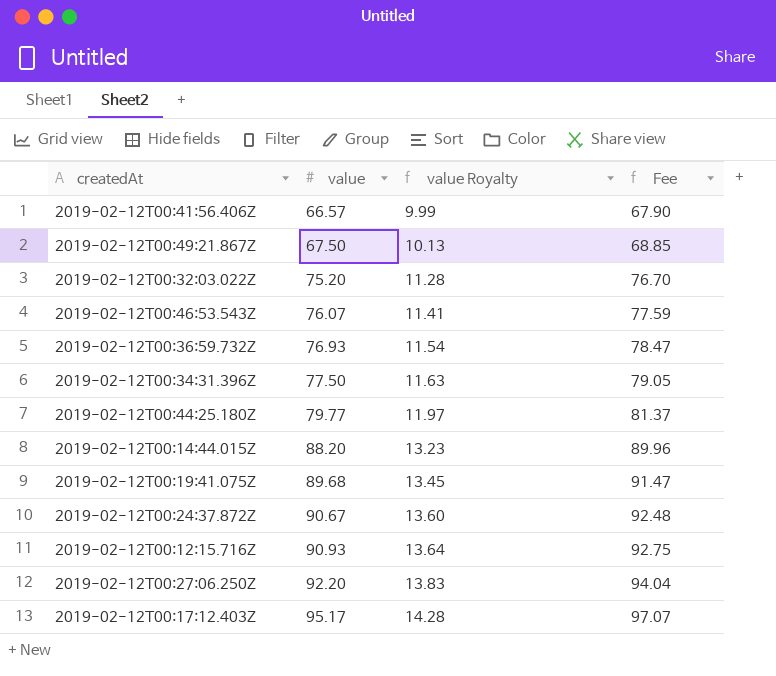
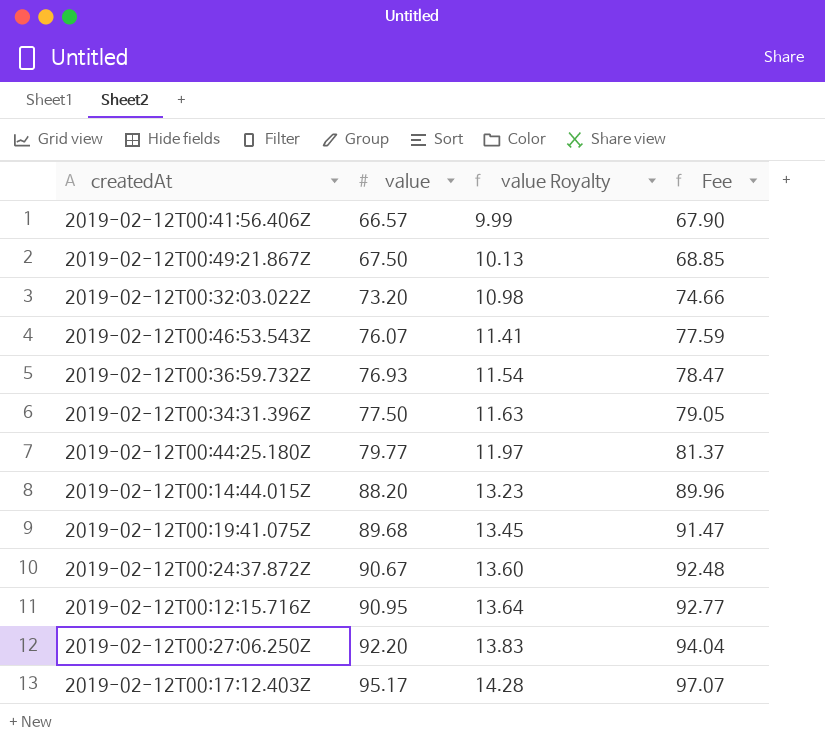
2019-02-12T00:32:03.022Z | value: 75.20 -> 73.20
2019-02-12T00:32:03.022Z | value Royalty: 11.28 -> 10.98
2019-02-12T00:32:03.022Z | Fee: 76.70 -> 74.66
2019-02-12T00:12:15.716Z | value: 90.93 -> 90.95
2019-02-12T00:12:15.716Z | Fee: 92.75 -> 92.77

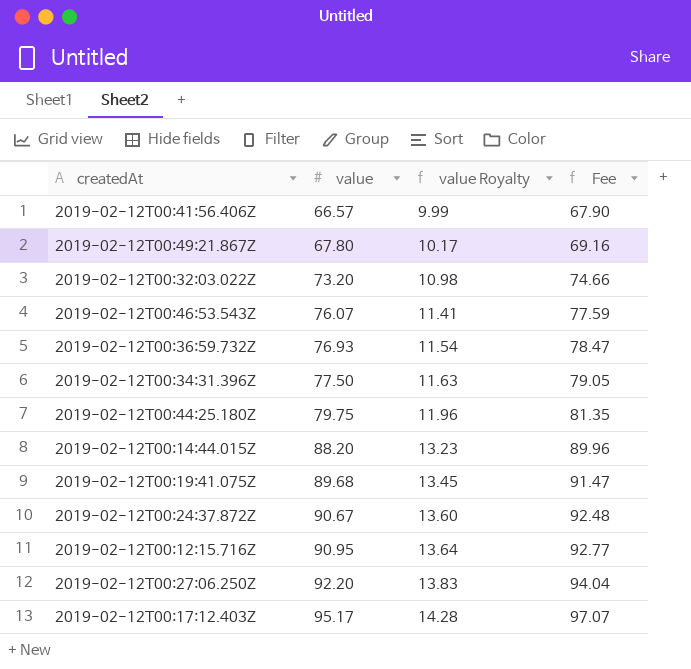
2019-02-12T00:49:21.867Z | value: 67.50 -> 67.80
2019-02-12T00:49:21.867Z | value Royalty: 10.13 -> 10.17
2019-02-12T00:49:21.867Z | Fee: 68.85 -> 69.16
2019-02-12T00:44:25.180Z | value: 79.77 -> 79.75
2019-02-12T00:44:25.180Z | value Royalty: 11.97 -> 11.96
2019-02-12T00:44:25.180Z | Fee: 81.37 -> 81.35

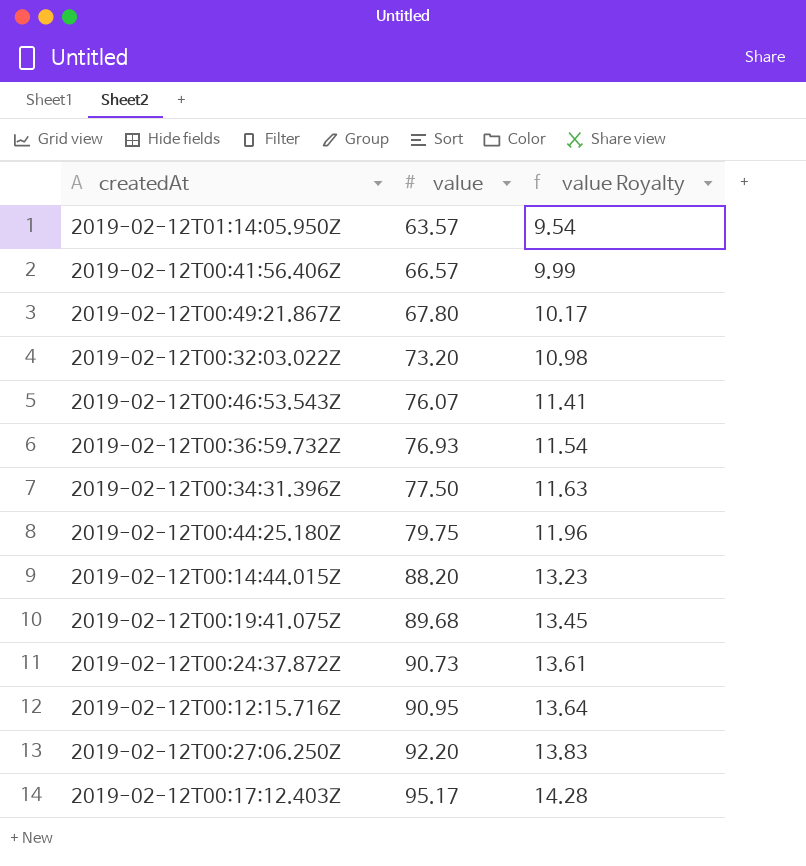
column Fee | formula: [value] * 1.02 -> none
row 2019-02-12T01:14:05.950Z: none -> 63.57 | 9.54
2019-02-12T00:24:37.872Z | value: 90.67 -> 90.73
2019-02-12T00:24:37.872Z | value Royalty: 13.60 -> 13.61

